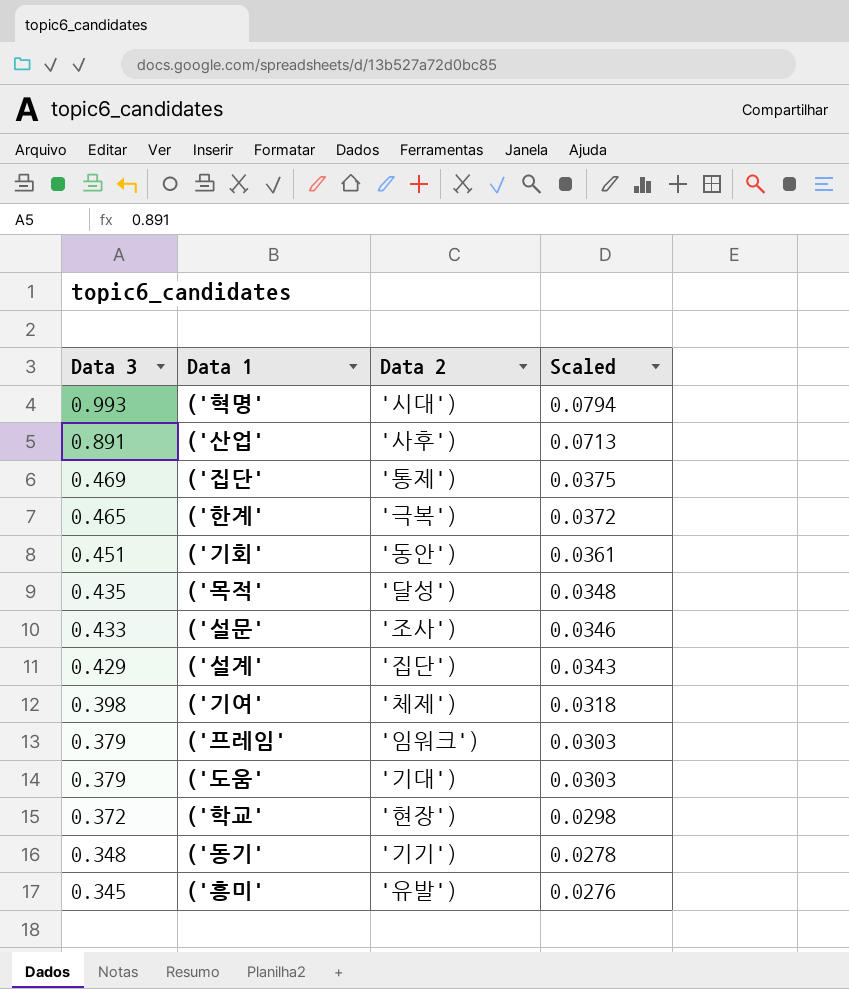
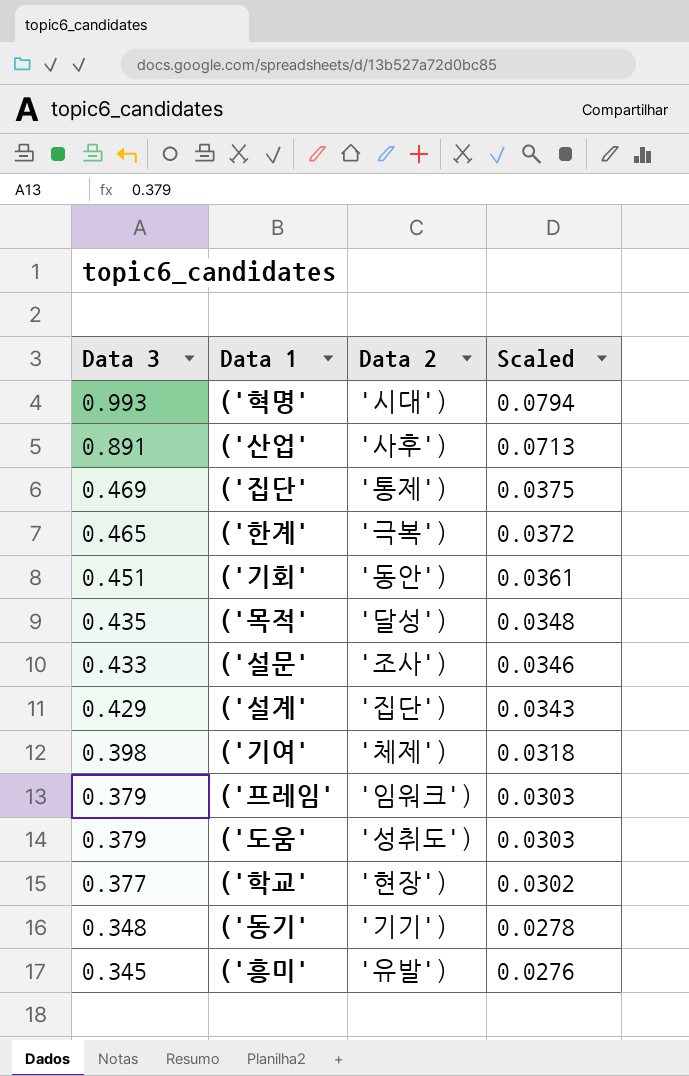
('도움' | Data 2: '기대') -> '성취도')
('학교' | Data 3: 0.372 -> 0.377
('학교' | Scaled: 0.0298 -> 0.0302

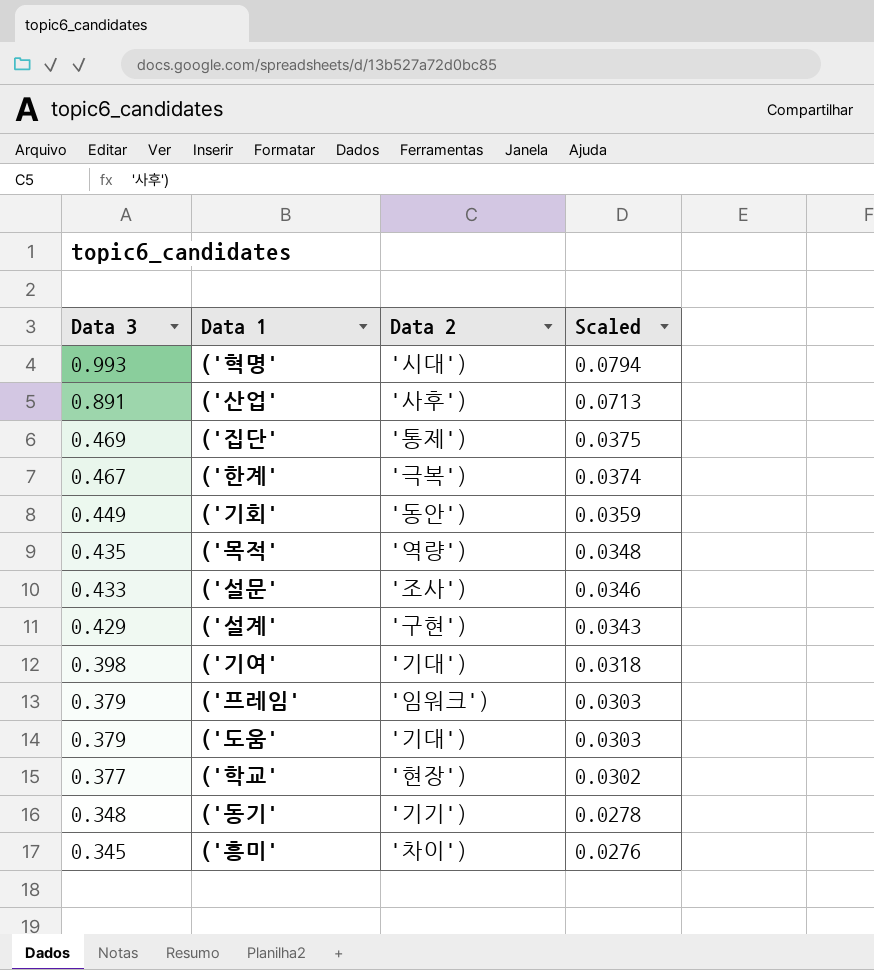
('한계' | Data 3: 0.465 -> 0.467
('한계' | Scaled: 0.0372 -> 0.0374
('기회' | Data 3: 0.451 -> 0.449
('기회' | Scaled: 0.0361 -> 0.0359
('목적' | Data 2: '달성') -> '역량')
('설계' | Data 2: '집단') -> '구현')
('기여' | Data 2: '체제') -> '기대')
('도움' | Data 2: '성취도') -> '기대')
('흥미' | Data 2: '유발') -> '차이')

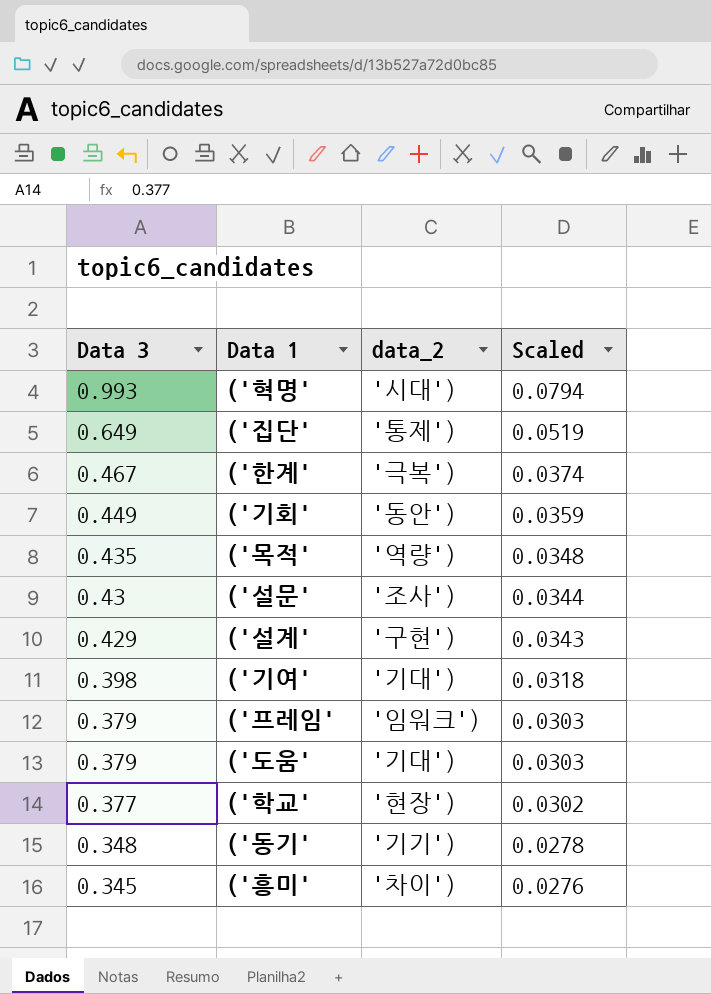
column name: Data 2 -> data_2
row ('산업': 0.891 | '사후') | 0.0713 -> none
('집단' | Data 3: 0.469 -> 0.649
('집단' | Scaled: 0.0375 -> 0.0519
('설문' | Data 3: 0.433 -> 0.43
('설문' | Scaled: 0.0346 -> 0.0344

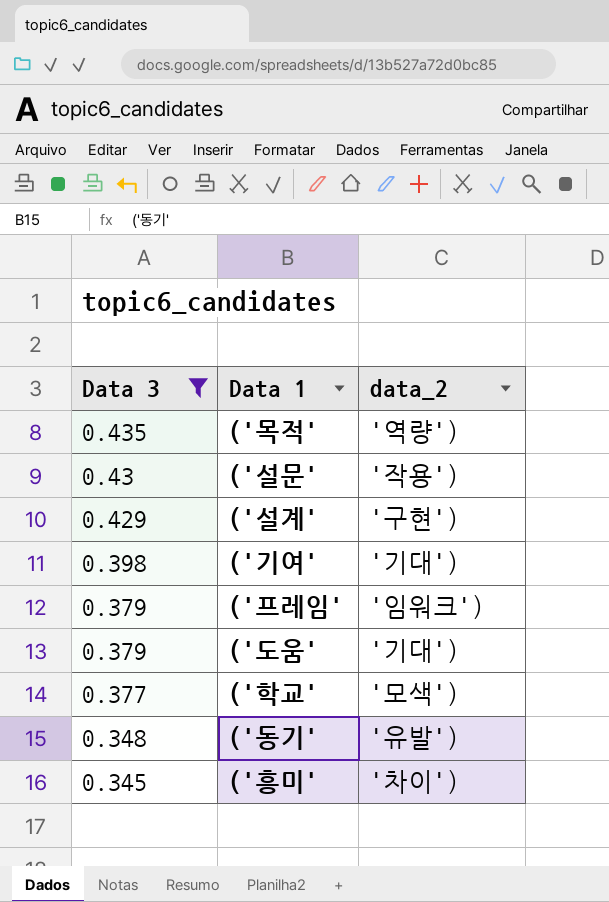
filter: none -> Data 3 <= 0.435
column Scaled | formula: [Data 3] * 0.08 -> none
('설문' | data_2: '조사') -> '작용')
('학교' | data_2: '현장') -> '모색')
('동기' | data_2: '기기') -> '유발')

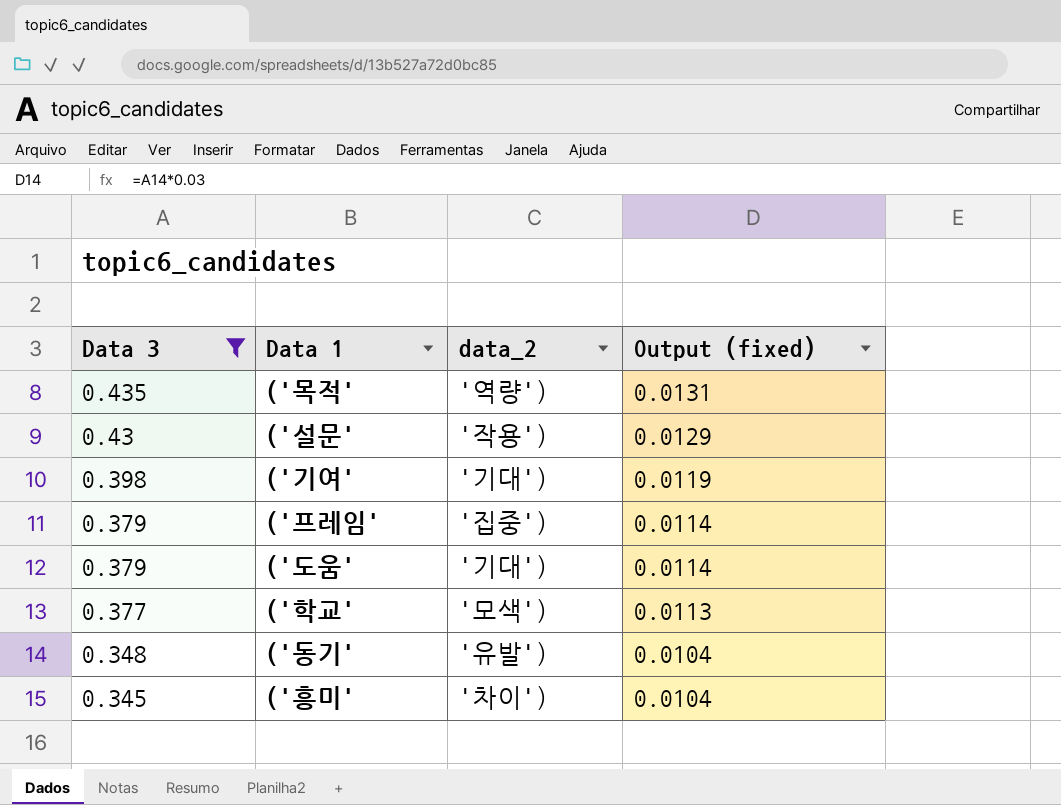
column Output (fixed) | formula: none -> [Data 3] * 0.03
row ('설계': 0.429 | '구현') -> none
('프레임' | data_2: '임워크') -> '집중')

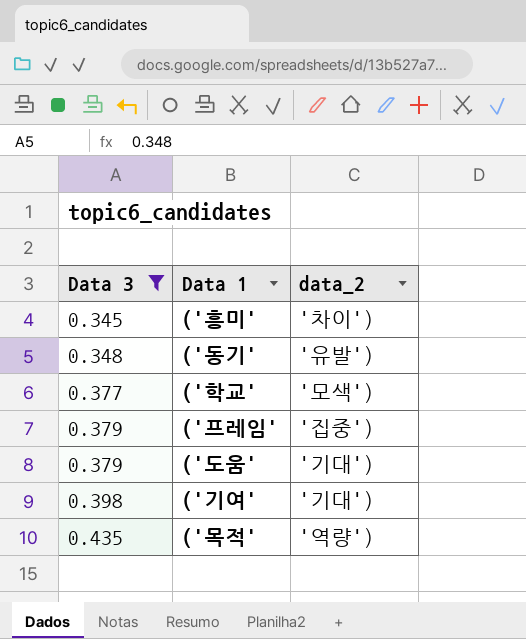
row order: Data 3 descending -> Data 3 ascending
column Output (fixed) | formula: [Data 3] * 0.03 -> none
row ('설문': 0.43 | '작용') | 0.0129 -> none

